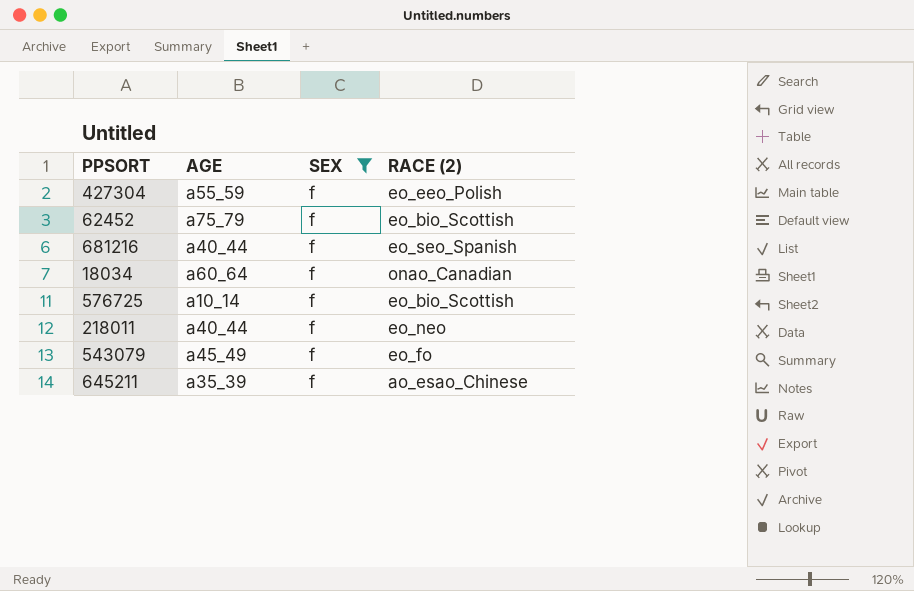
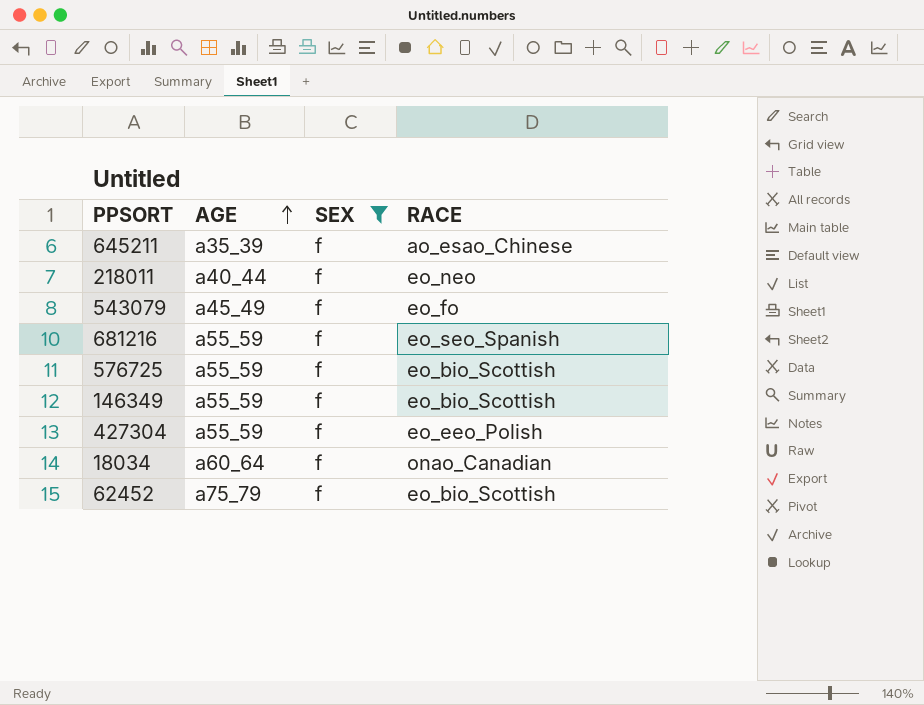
row order: none -> AGE ascending
column name: RACE (2) -> RACE
681216 | AGE: a40_44 -> a55_59
576725 | AGE: a10_14 -> a55_59
row 146349: none -> a55_59 | f | eo_bio_Scottish

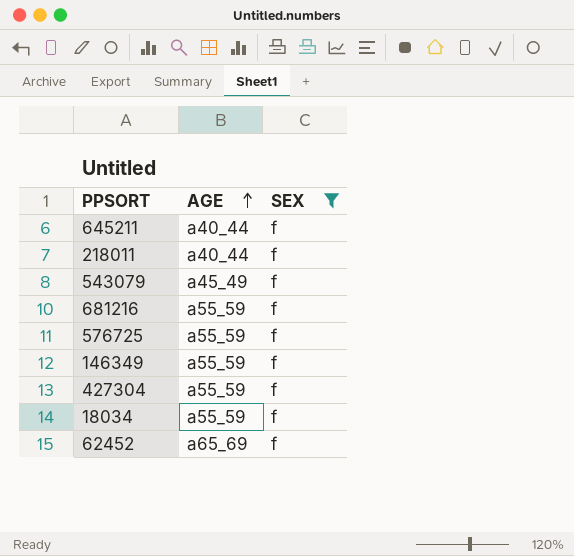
column RACE | position: 4 -> none
645211 | AGE: a35_39 -> a40_44
18034 | AGE: a60_64 -> a55_59
62452 | AGE: a75_79 -> a65_69

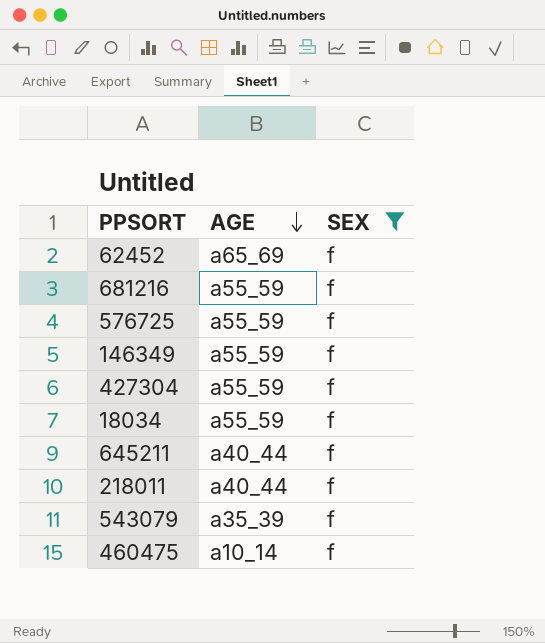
row order: AGE ascending -> AGE descending
543079 | AGE: a45_49 -> a35_39
row 460475: none -> a10_14 | f

